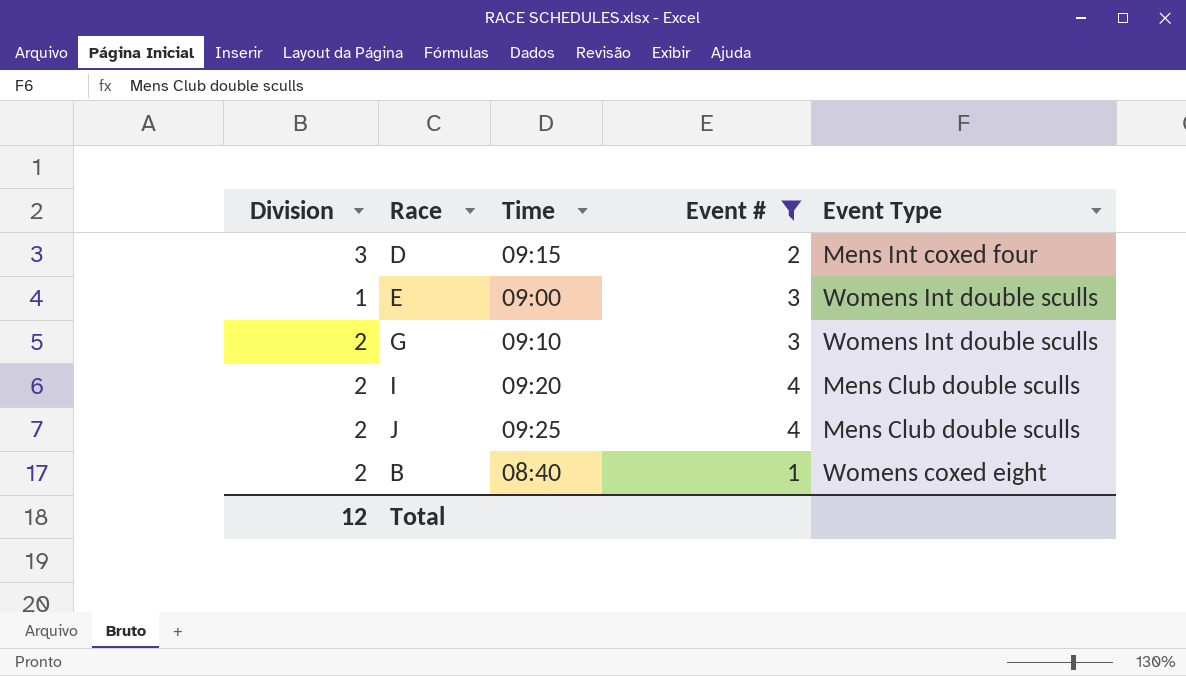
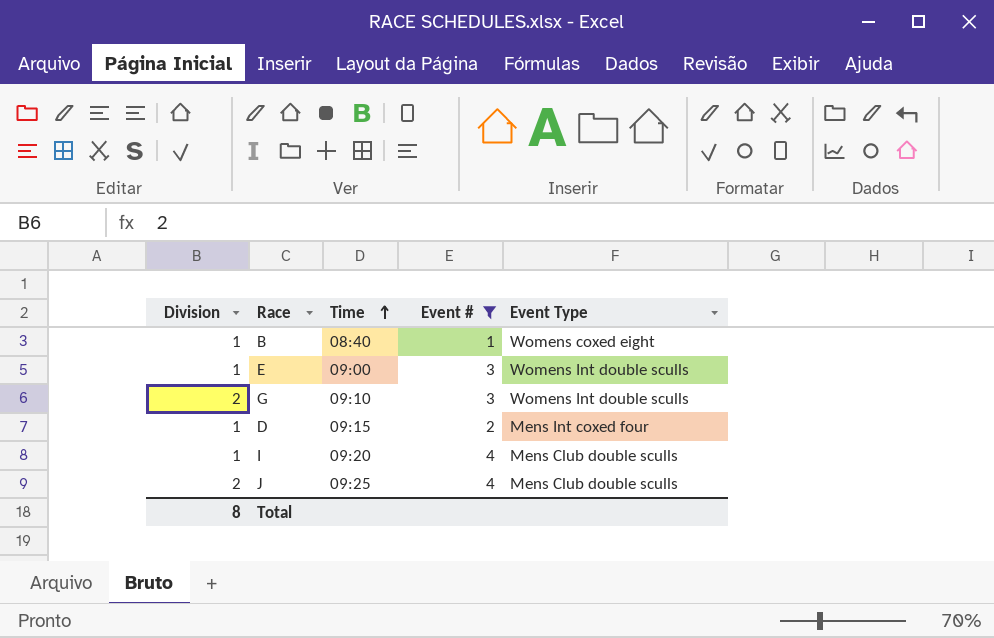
row order: none -> Time ascending
B | Division: 2 -> 1
D | Division: 3 -> 1
I | Division: 2 -> 1
Total | Division: 12 -> 8

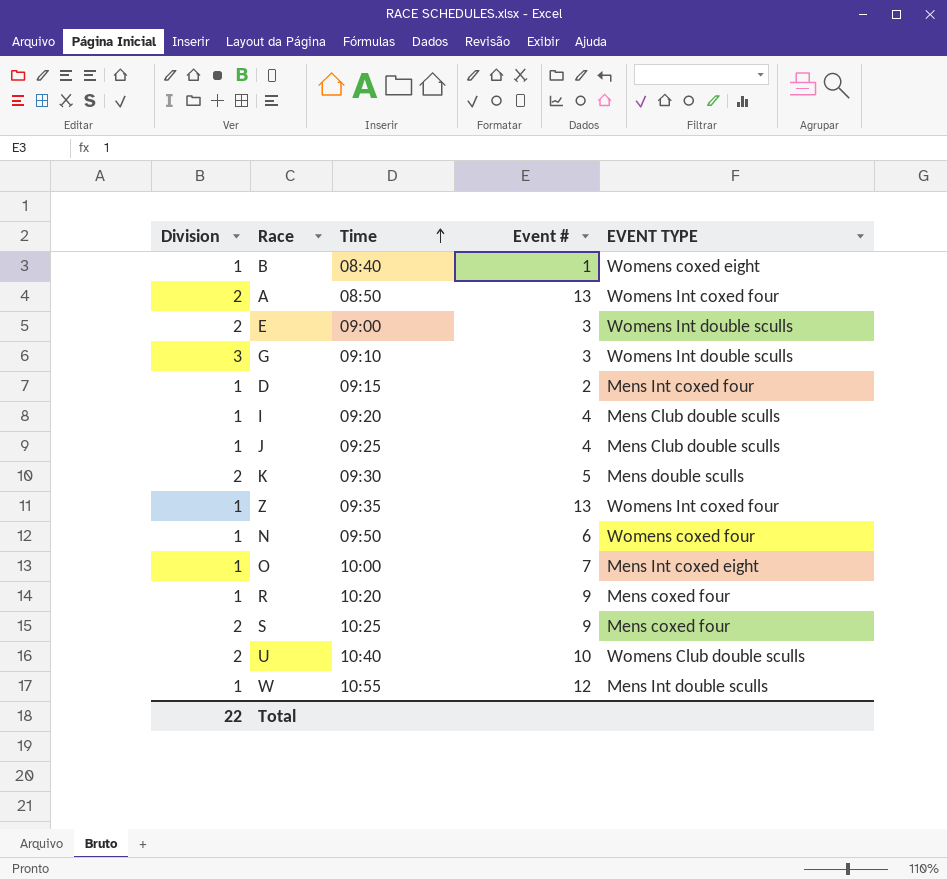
filter: Event # <= 4 -> none
column name: Event Type -> EVENT TYPE
E | Division: 1 -> 2
G | Division: 2 -> 3
J | Division: 2 -> 1
Total | Division: 8 -> 22

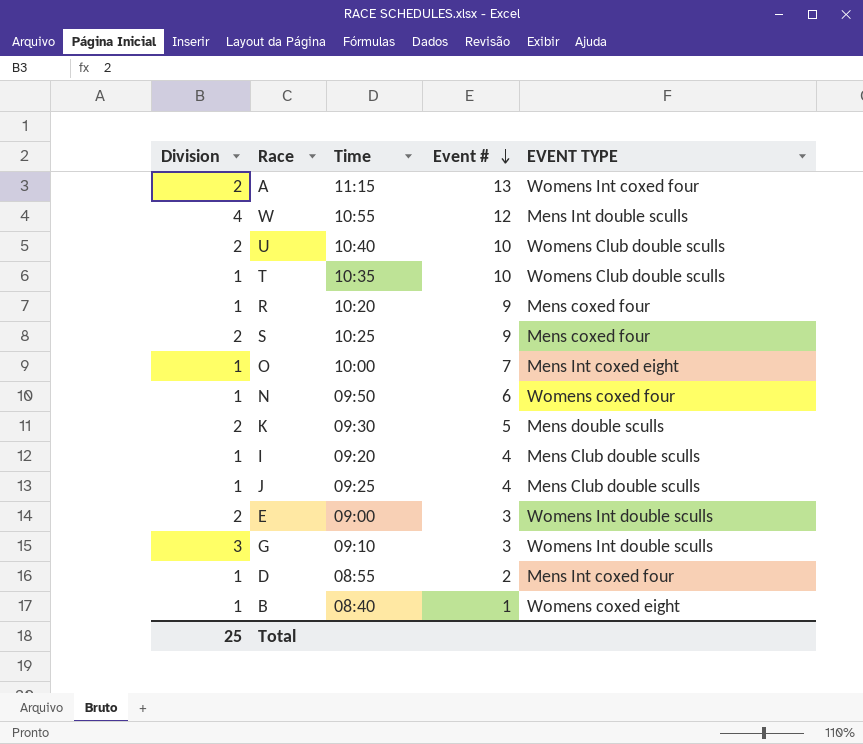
row order: Time ascending -> Event # descending
row Z: 1 | 09:35 | 13 | Womens Int coxed four -> none
A | Time: 08:50 -> 11:15
W | Division: 1 -> 4
row T: none -> 1 | 10:35 | 10 | Womens Club double sculls
D | Time: 09:15 -> 08:55
Total | Division: 22 -> 25

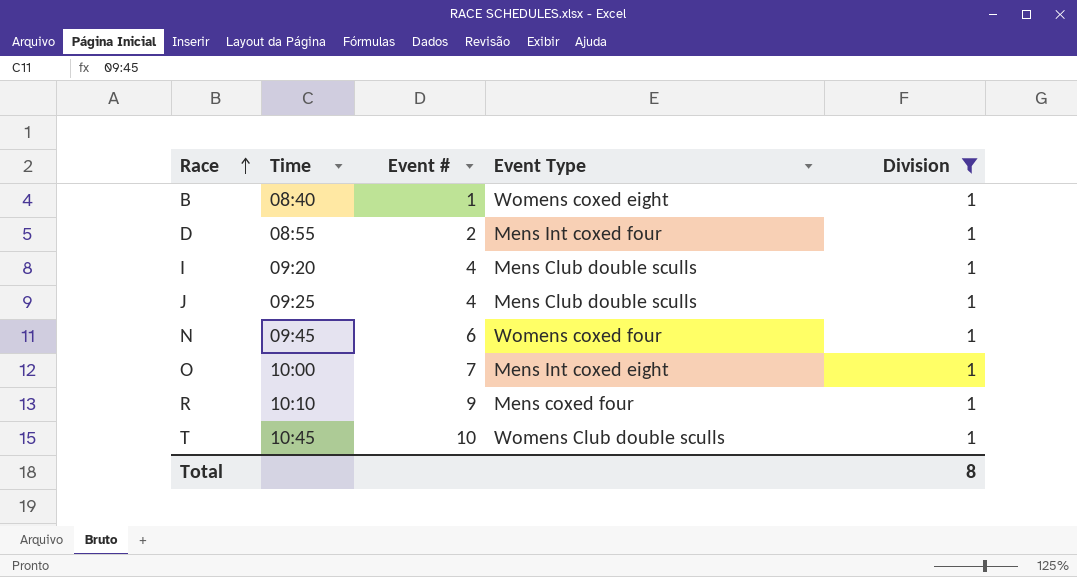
filter: none -> Division = 1
row order: Event # descending -> Race ascending
column name: EVENT TYPE -> Event Type
column Division | position: 1 -> 5
N | Time: 09:50 -> 09:45
R | Time: 10:20 -> 10:10
T | Time: 10:35 -> 10:45
Total | Division: 25 -> 8

